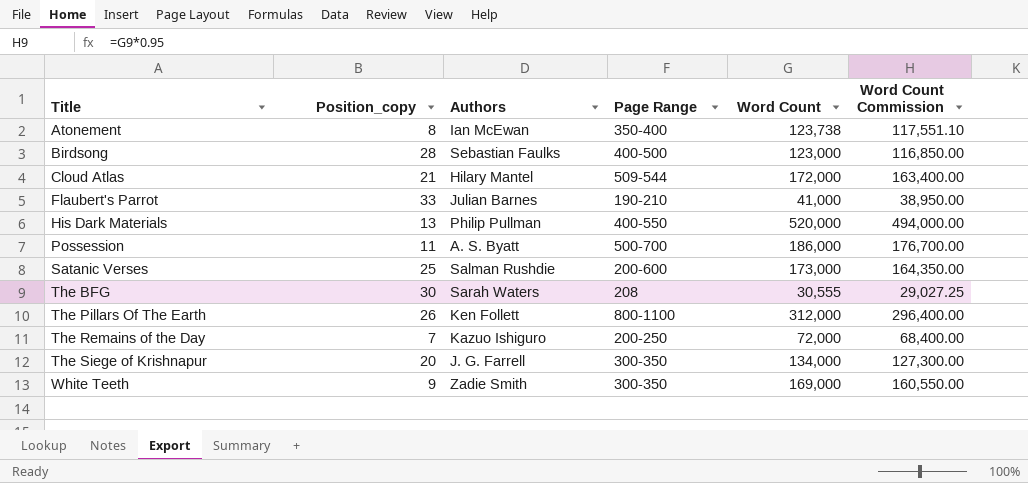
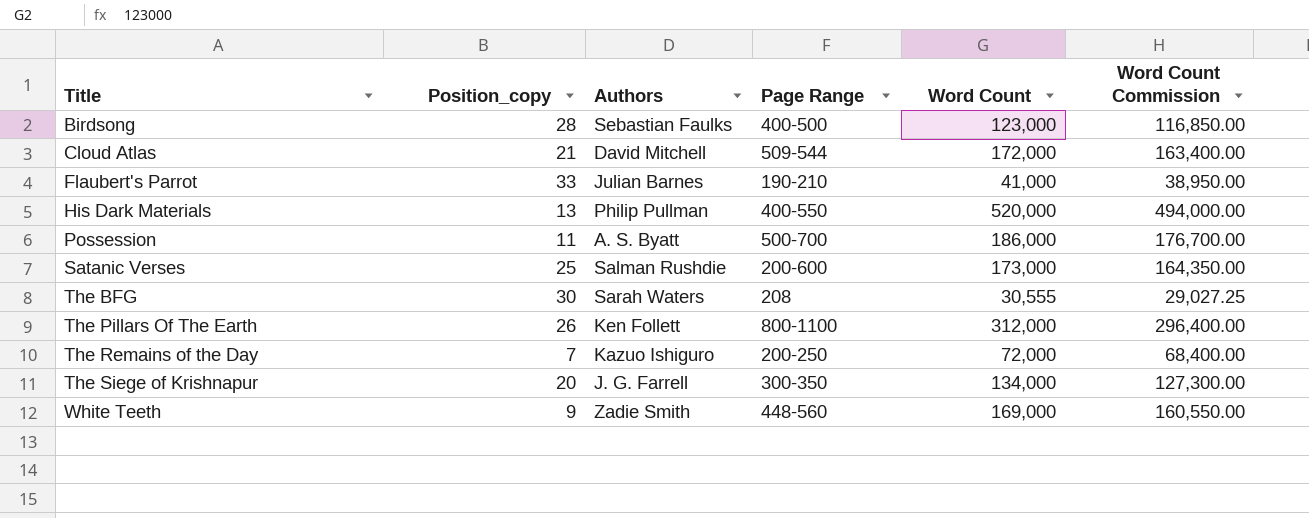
row Atonement: 8 | Ian McEwan | 350-400 | 123,738 | 117,551.10 -> none
Cloud Atlas | Authors: Hilary Mantel -> David Mitchell
White Teeth | Page Range: 300-350 -> 448-560

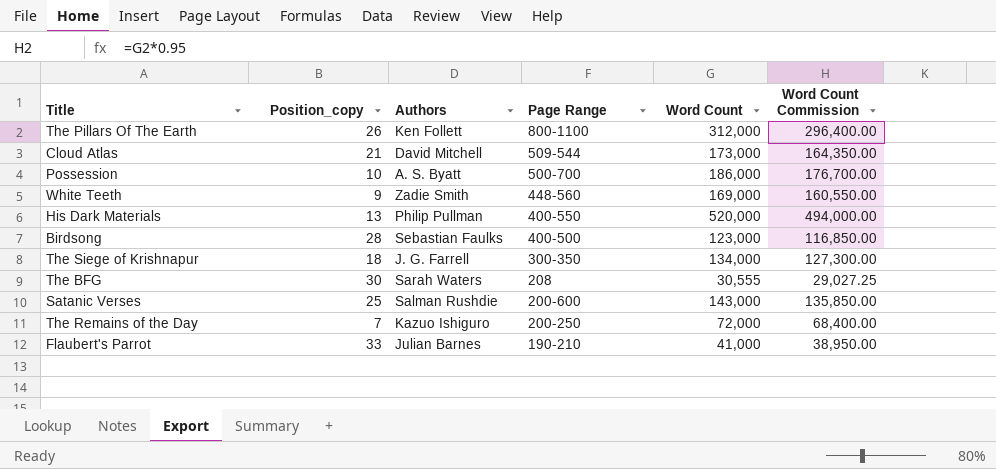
row order: Title ascending -> Page Range descending
Cloud Atlas | Word Count: 172,000 -> 173,000
Cloud Atlas | Word Count Commission: 163,400.00 -> 164,350.00
Possession | Position_copy: 11 -> 10
The Siege of Krishnapur | Position_copy: 20 -> 18
Satanic Verses | Word Count: 173,000 -> 143,000
Satanic Verses | Word Count Commission: 164,350.00 -> 135,850.00

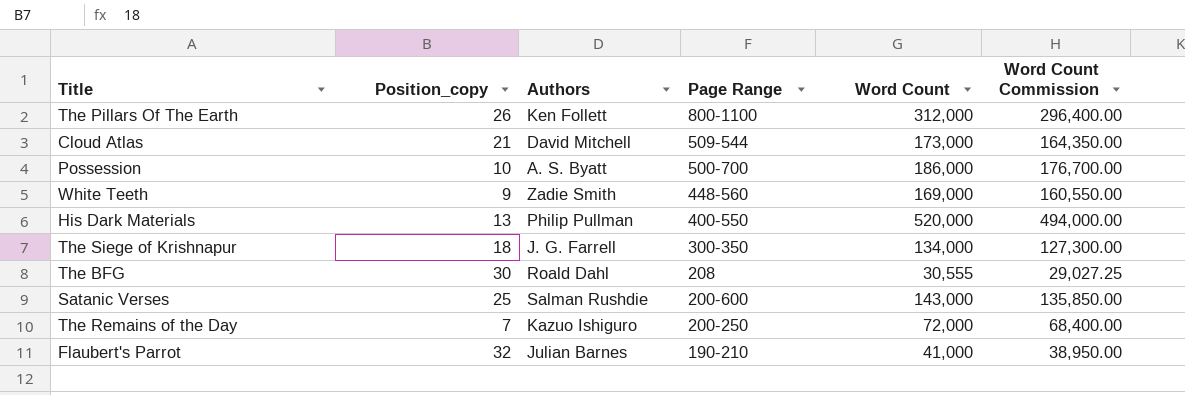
row Birdsong: 28 | Sebastian Faulks | 400-500 | 123,000 | 116,850.00 -> none
The BFG | Authors: Sarah Waters -> Roald Dahl
Flaubert's Parrot | Position_copy: 33 -> 32

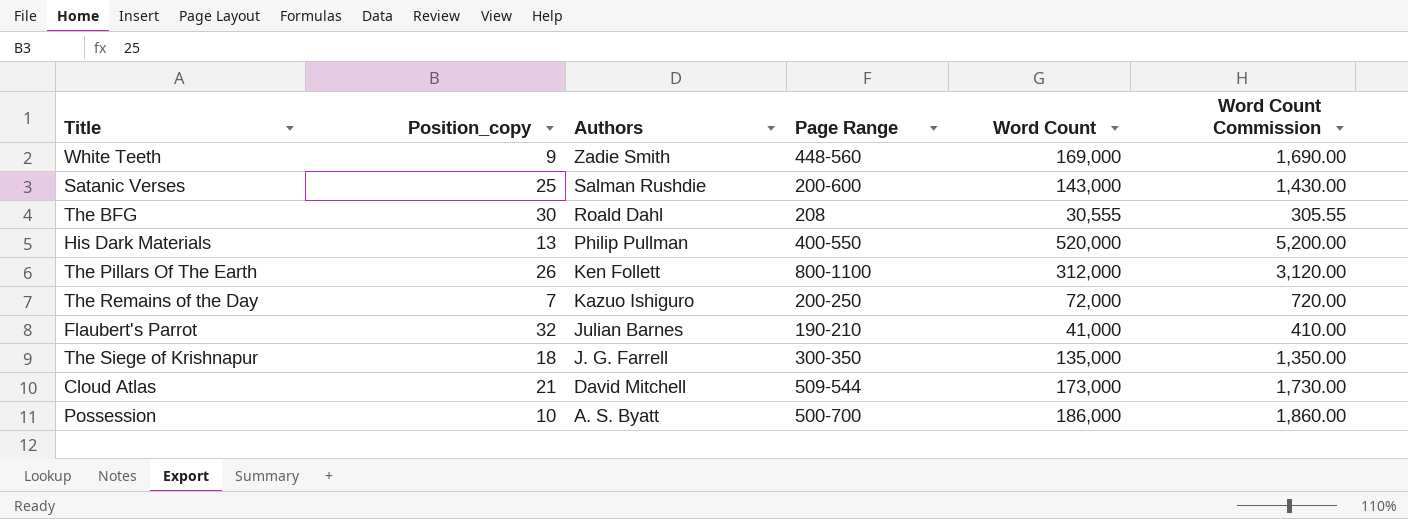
row order: Page Range descending -> Authors descending
column Word Count Commission | formula: [Word Count] * 0.95 -> [Word Count] * 0.01
The Siege of Krishnapur | Word Count: 134,000 -> 135,000

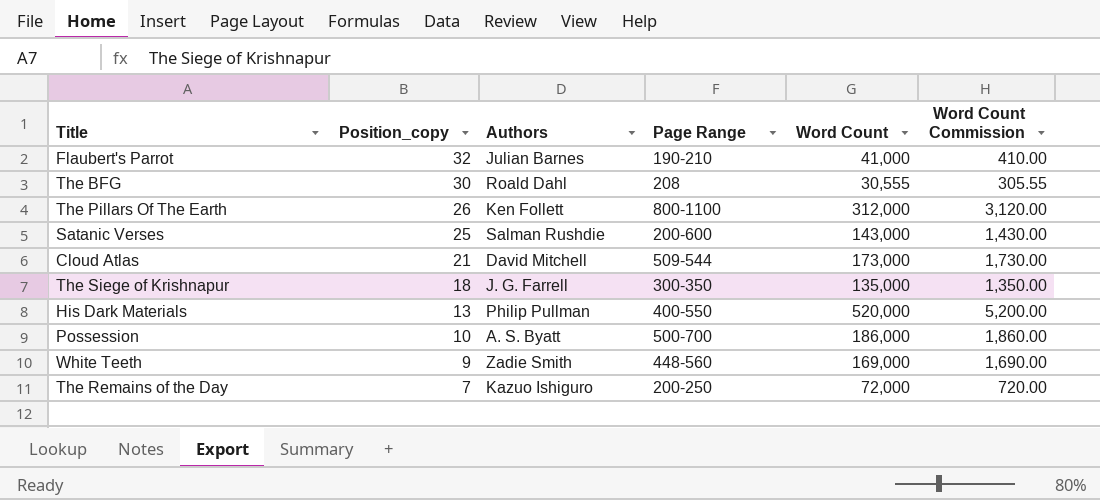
row order: Authors descending -> Position_copy descending

